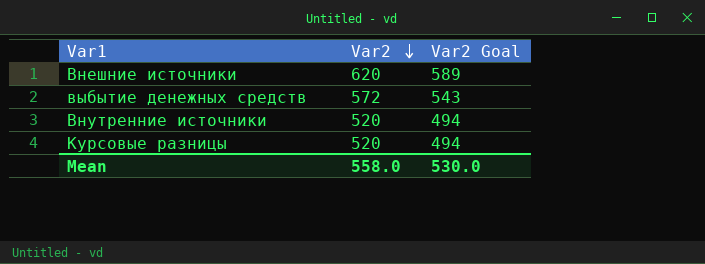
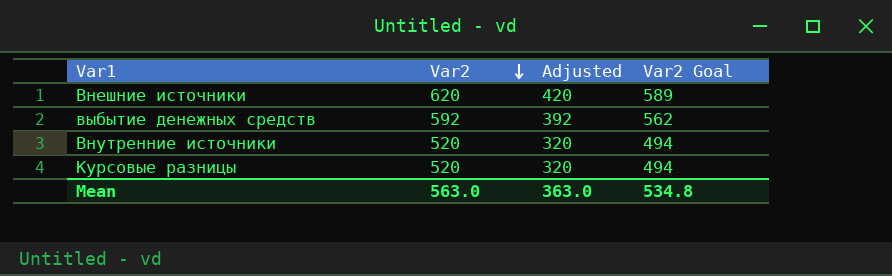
column Adjusted | formula: none -> [Var2] - 200
выбытие денежных средств | Var2: 572 -> 592
выбытие денежных средств | Var2 Goal: 543 -> 562
Mean | Var2: 558.0 -> 563.0
Mean | Var2 Goal: 530.0 -> 534.8

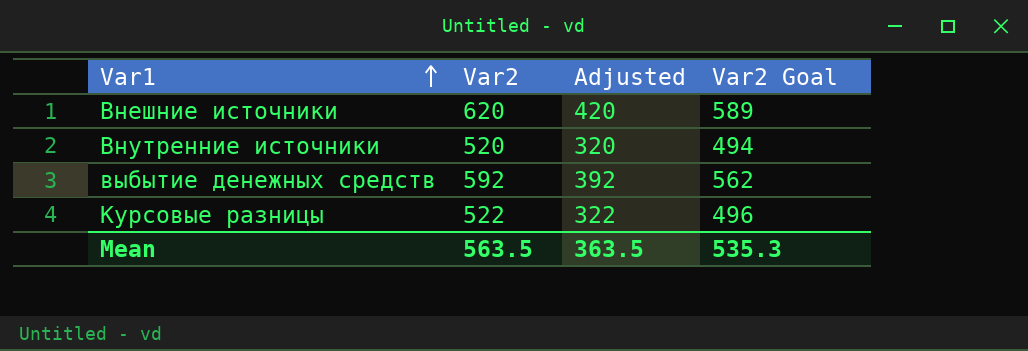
row order: Var2 descending -> Var1 ascending
Курсовые разницы | Var2: 520 -> 522
Курсовые разницы | Adjusted: 320 -> 322
Курсовые разницы | Var2 Goal: 494 -> 496
Mean | Var2: 563.0 -> 563.5
Mean | Adjusted: 363.0 -> 363.5
Mean | Var2 Goal: 534.8 -> 535.3

